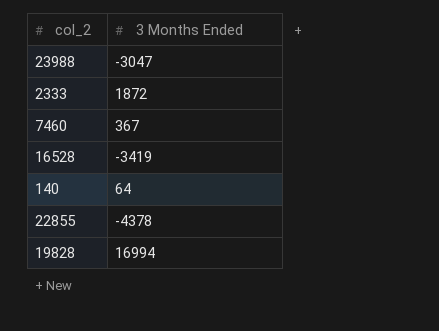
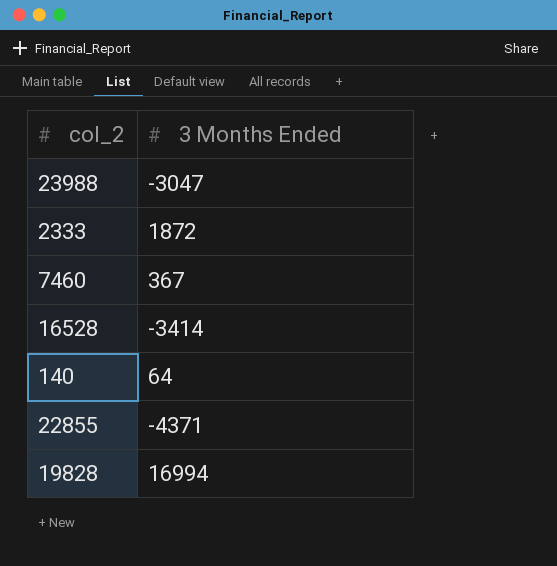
16528 | 3 Months Ended: -3419 -> -3414
22855 | 3 Months Ended: -4378 -> -4371

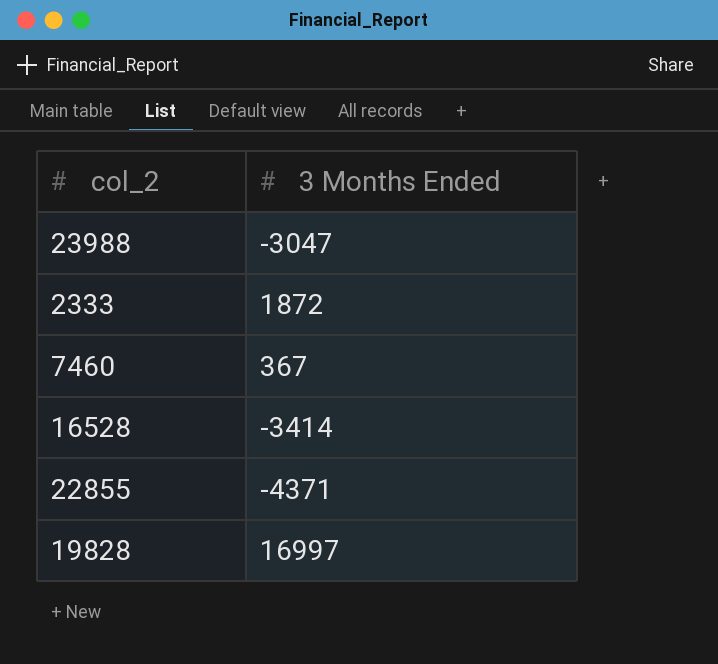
row 140: 64 -> none
19828 | 3 Months Ended: 16994 -> 16997

